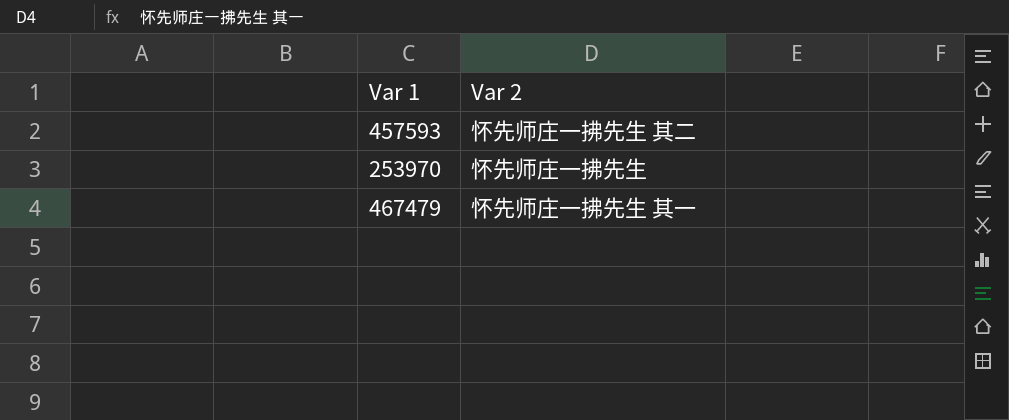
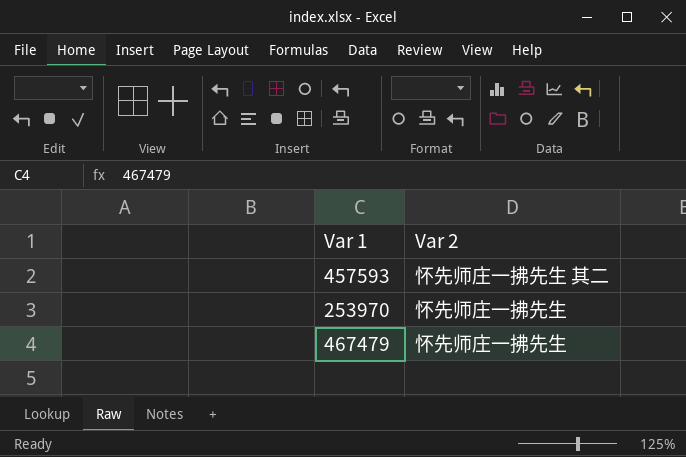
467479 | Var 2: 怀先师庄一拂先生 其一 -> 怀先师庄一拂先生

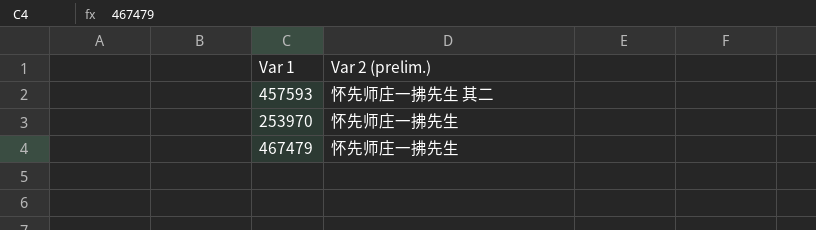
column name: Var 2 -> Var 2 (prelim.)

